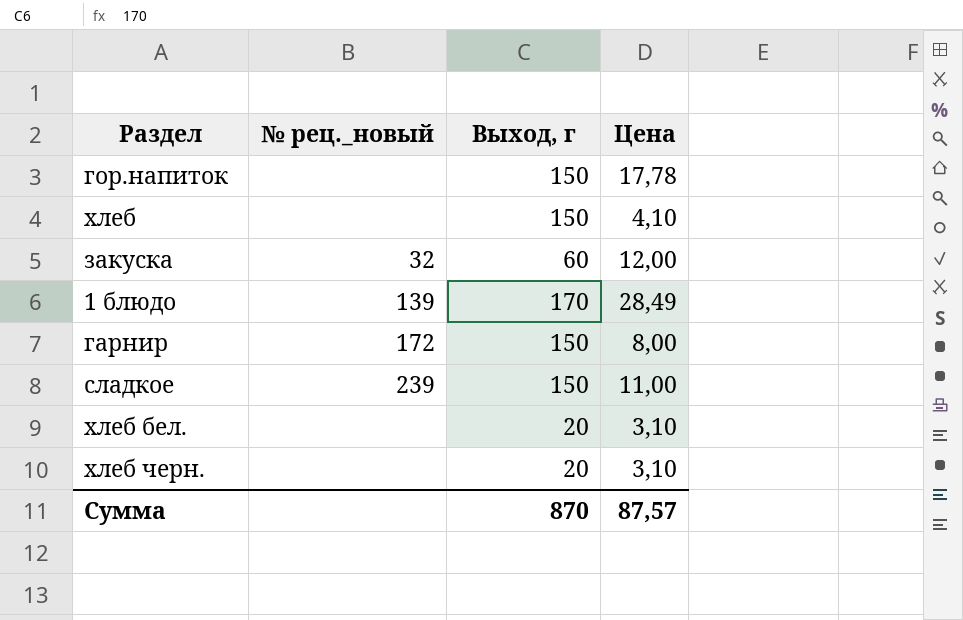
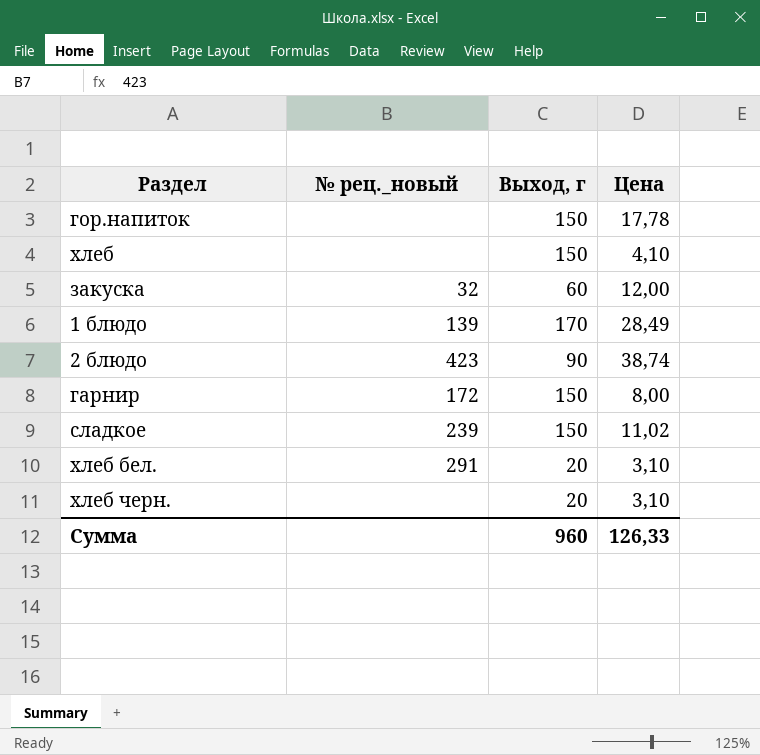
row 2 блюдо: none -> 423 | 90 | 38,74
сладкое | Цена: 11,00 -> 11,02
хлеб бел. | № рец._новый: none -> 291
Сумма | Выход, г: 870 -> 960
Сумма | Цена: 87,57 -> 126,33

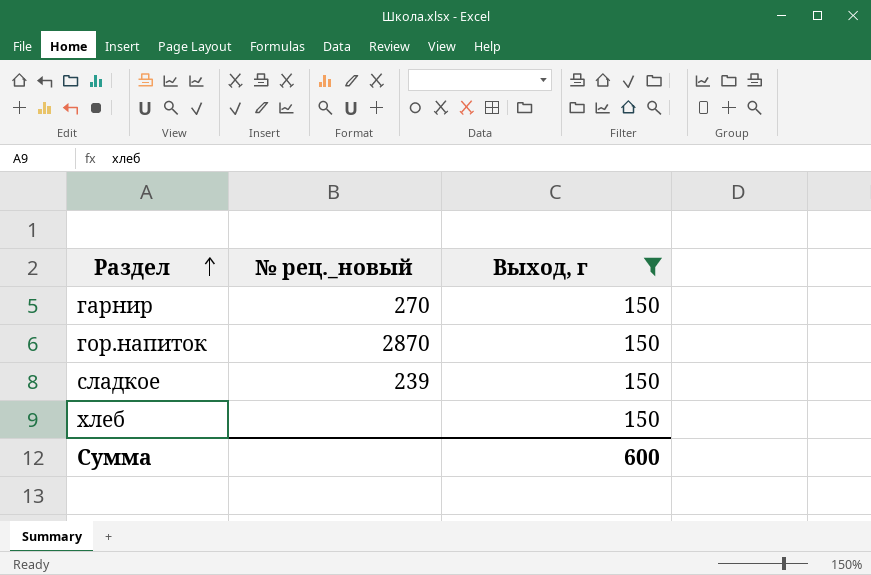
filter: none -> Выход, г = 150
row order: none -> Раздел ascending
column Цена | position: 4 -> none
гарнир | № рец._новый: 172 -> 270
гор.напиток | № рец._новый: none -> 2870
Сумма | Выход, г: 960 -> 600

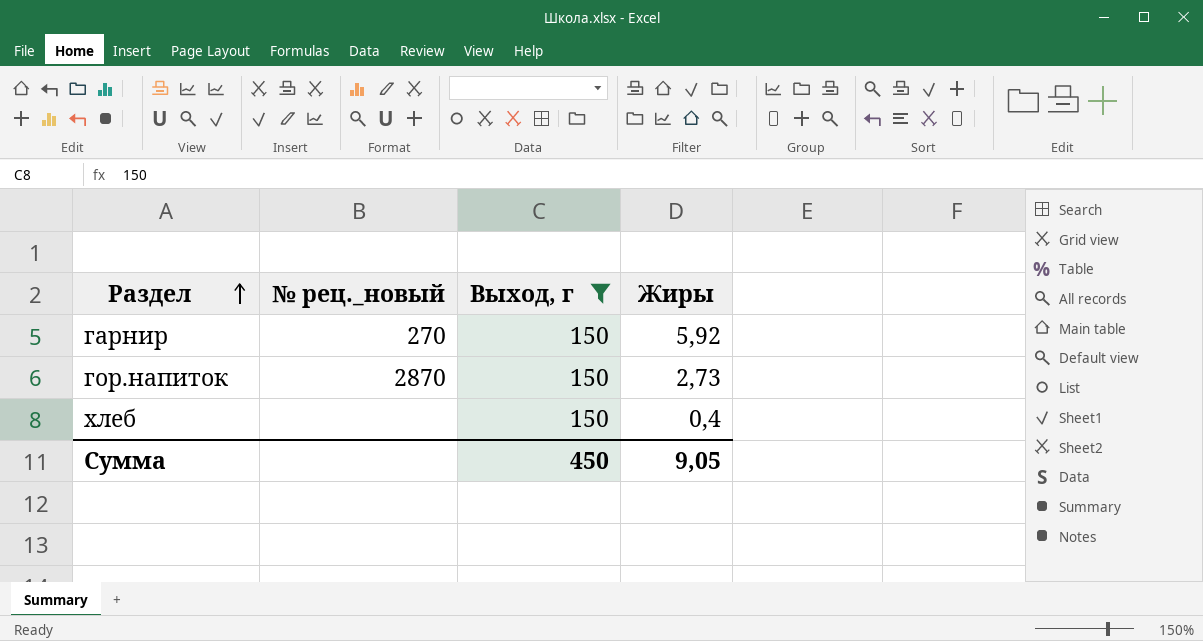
column Жиры | position: none -> 4
row сладкое: 239 | 150 -> none
Сумма | Выход, г: 600 -> 450

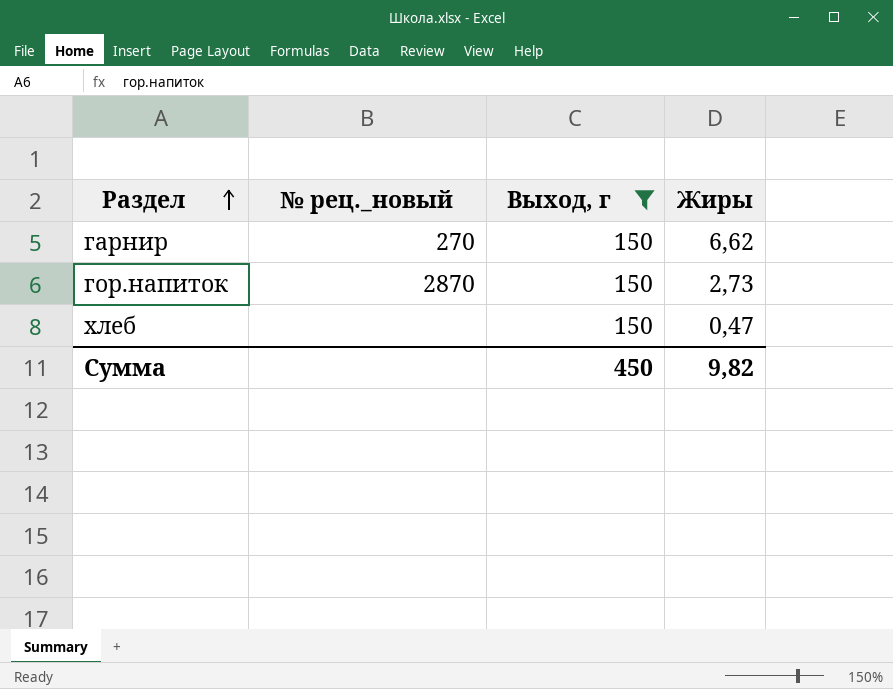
гарнир | Жиры: 5,92 -> 6,62
хлеб | Жиры: 0,4 -> 0,47
Сумма | Жиры: 9,05 -> 9,82

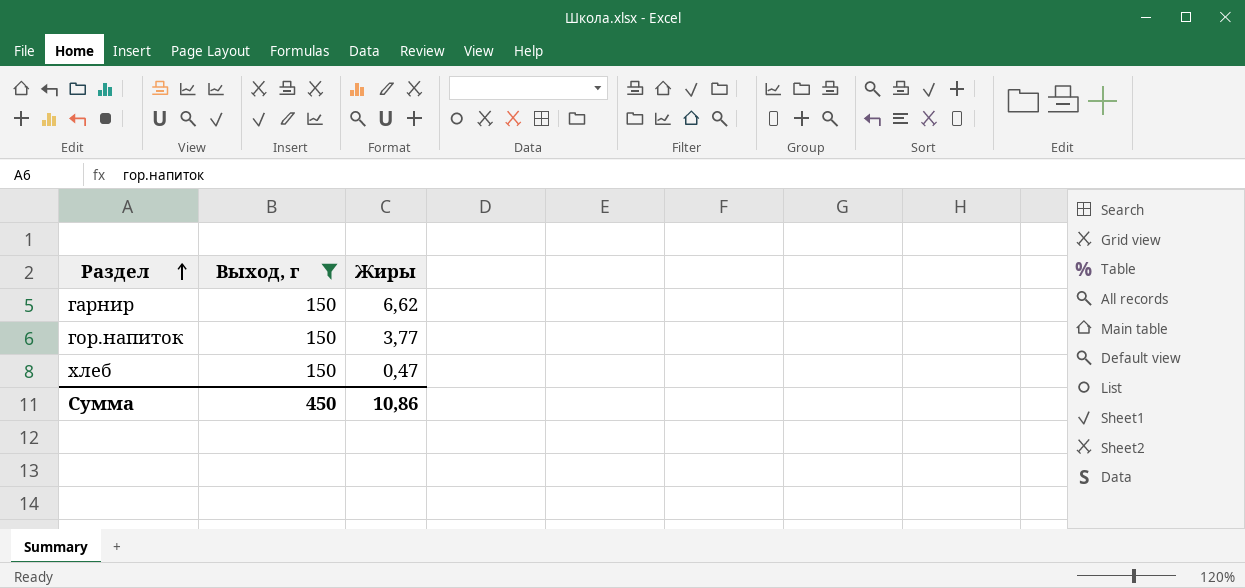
column № рец._новый | position: 2 -> none
гор.напиток | Жиры: 2,73 -> 3,77
Сумма | Жиры: 9,82 -> 10,86

